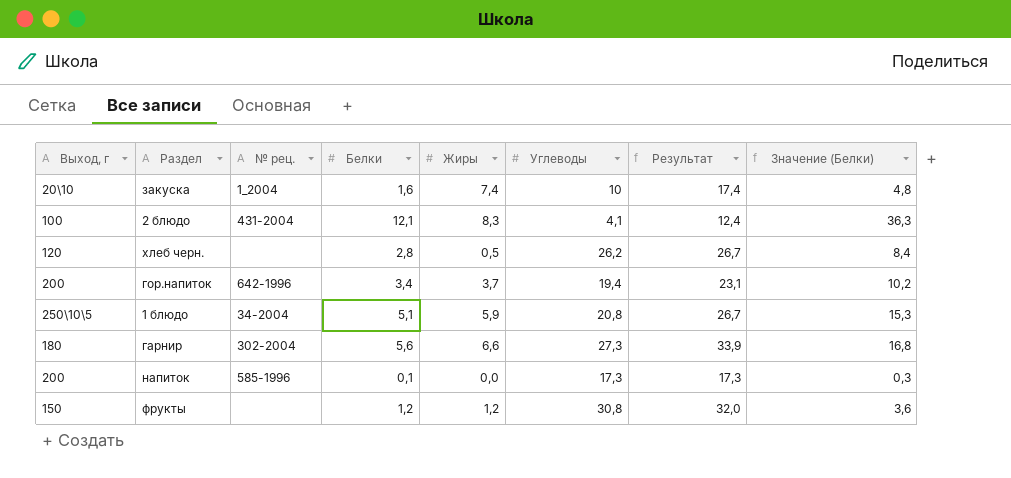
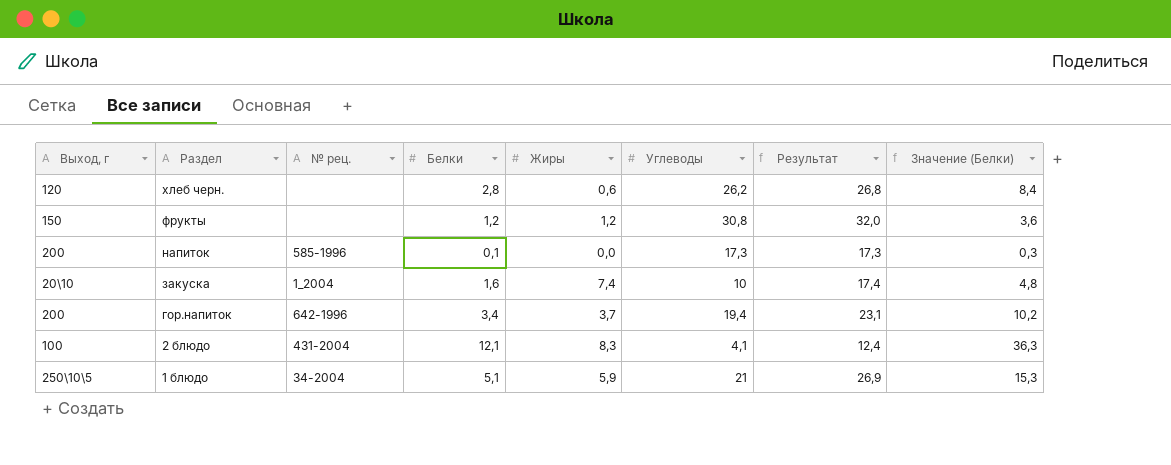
row order: none -> Раздел descending
row гарнир: 180 | 302-2004 | 5,6 | 6,6 | 27,3 | 33,9 | 16,8 -> none
хлеб черн. | Жиры: 0,5 -> 0,6
хлеб черн. | Результат: 26,7 -> 26,8
1 блюдо | Углеводы: 20,8 -> 21
1 блюдо | Результат: 26,7 -> 26,9

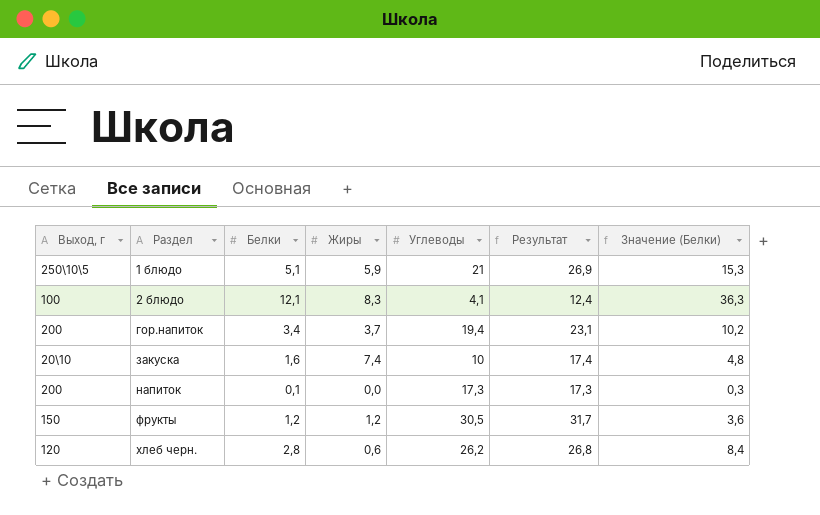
row order: Раздел descending -> Раздел ascending
column № рец. | position: 3 -> none
фрукты | Углеводы: 30,8 -> 30,5
фрукты | Результат: 32,0 -> 31,7

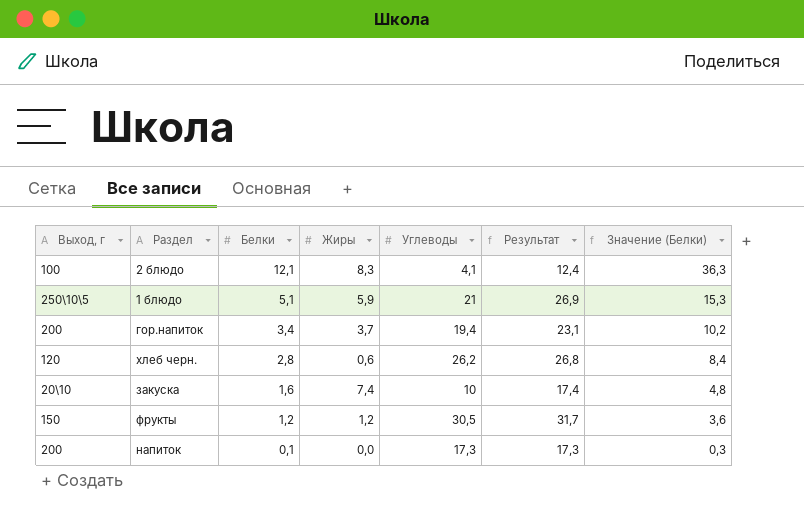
row order: Раздел ascending -> Белки descending

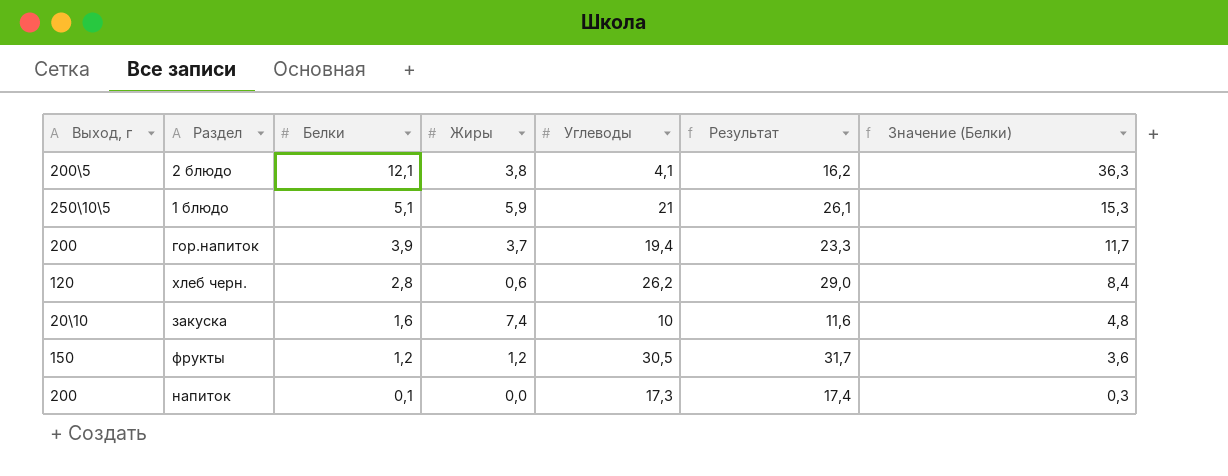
column Результат | formula: [Жиры] + [Углеводы] -> [Белки] + [Углеводы]
2 блюдо | Выход, г: 100 -> 200\5
2 блюдо | Жиры: 8,3 -> 3,8
гор.напиток | Белки: 3,4 -> 3,9
гор.напиток | Значение (Белки): 10,2 -> 11,7

